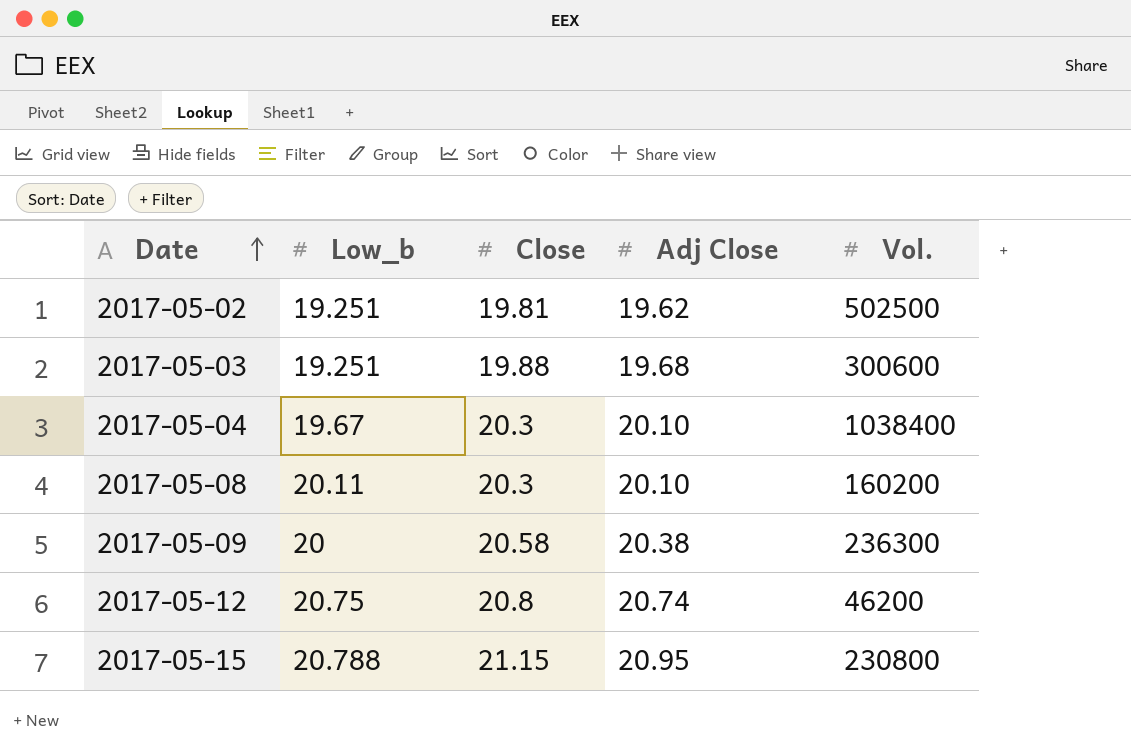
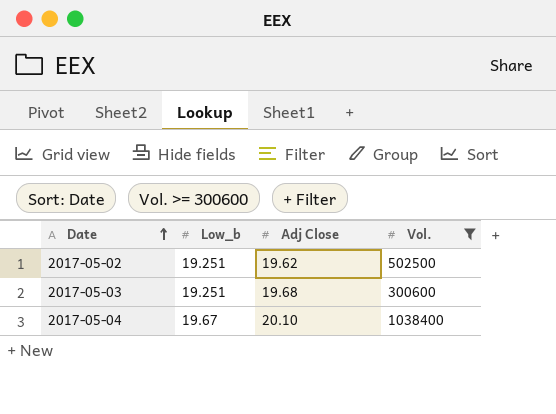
filter: none -> Vol. >= 300600
column Close | position: 3 -> none

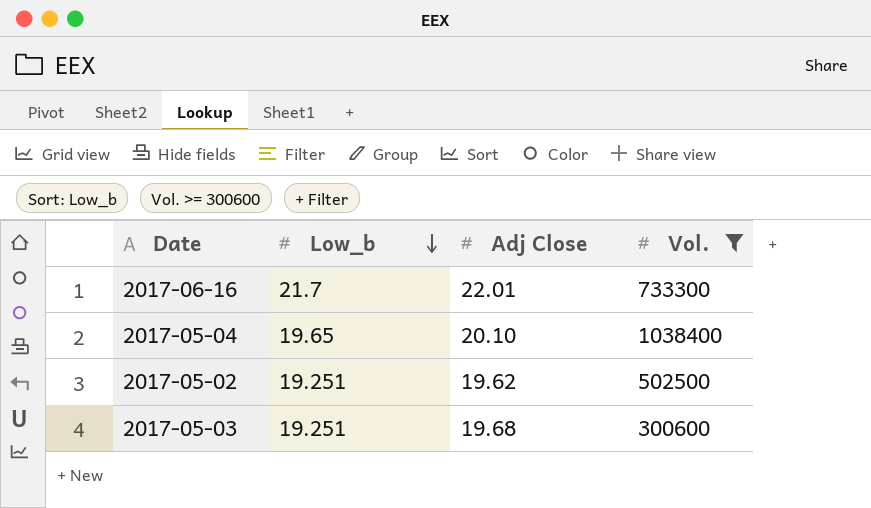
row order: Date ascending -> Low_b descending
row 2017-06-16: none -> 21.7 | 22.01 | 733300
2017-05-04 | Low_b: 19.67 -> 19.65

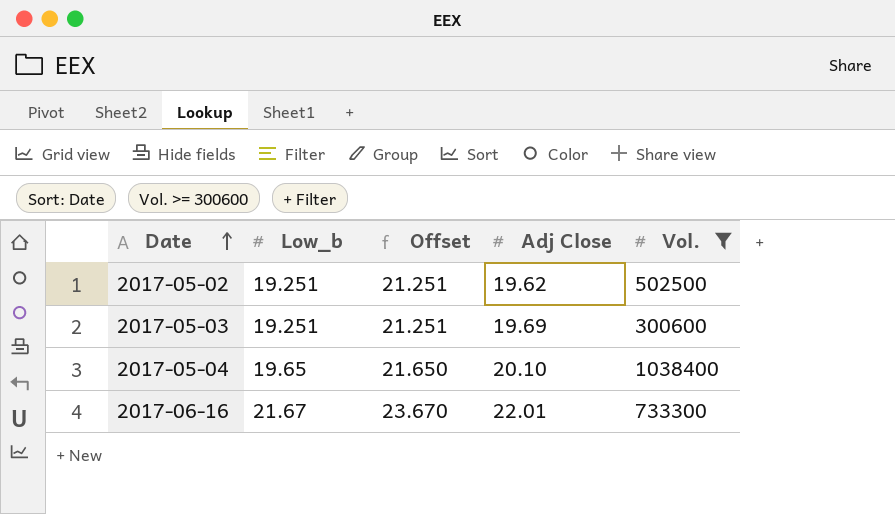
row order: Low_b descending -> Date ascending
column Offset | formula: none -> [Low_b] + 2
2017-05-03 | Adj Close: 19.68 -> 19.69
2017-06-16 | Low_b: 21.7 -> 21.67

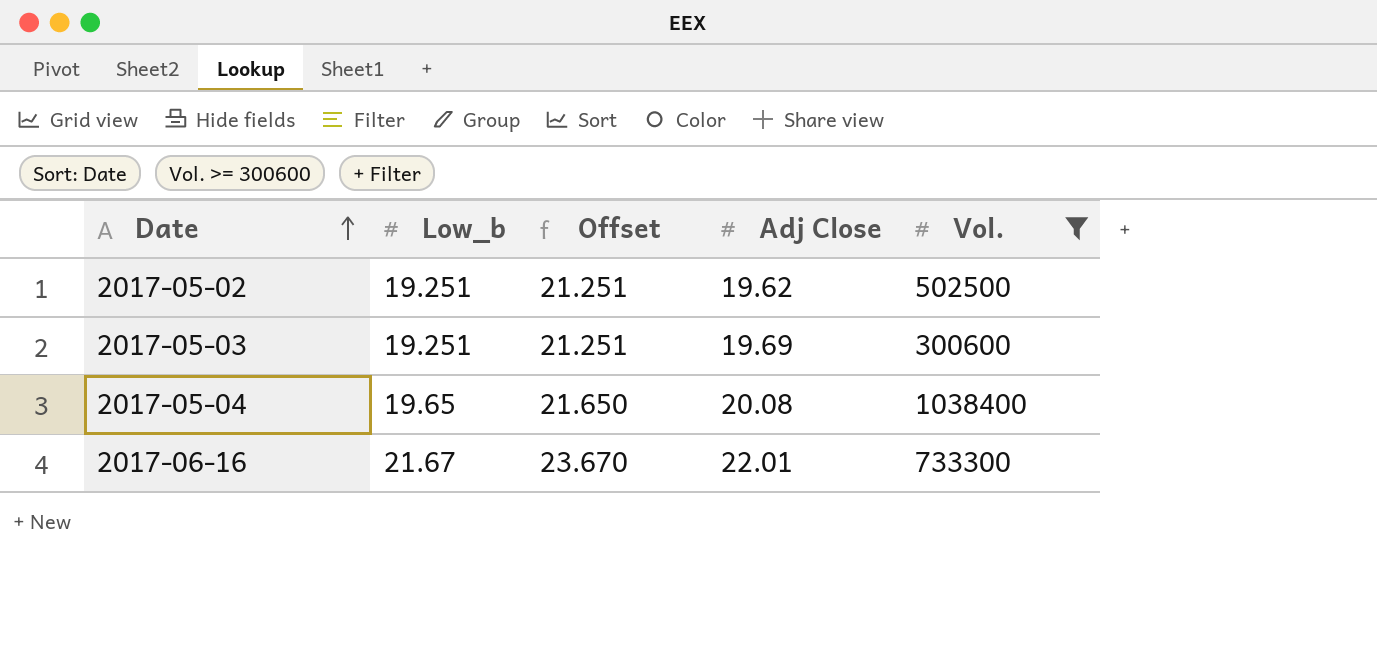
2017-05-04 | Adj Close: 20.10 -> 20.08

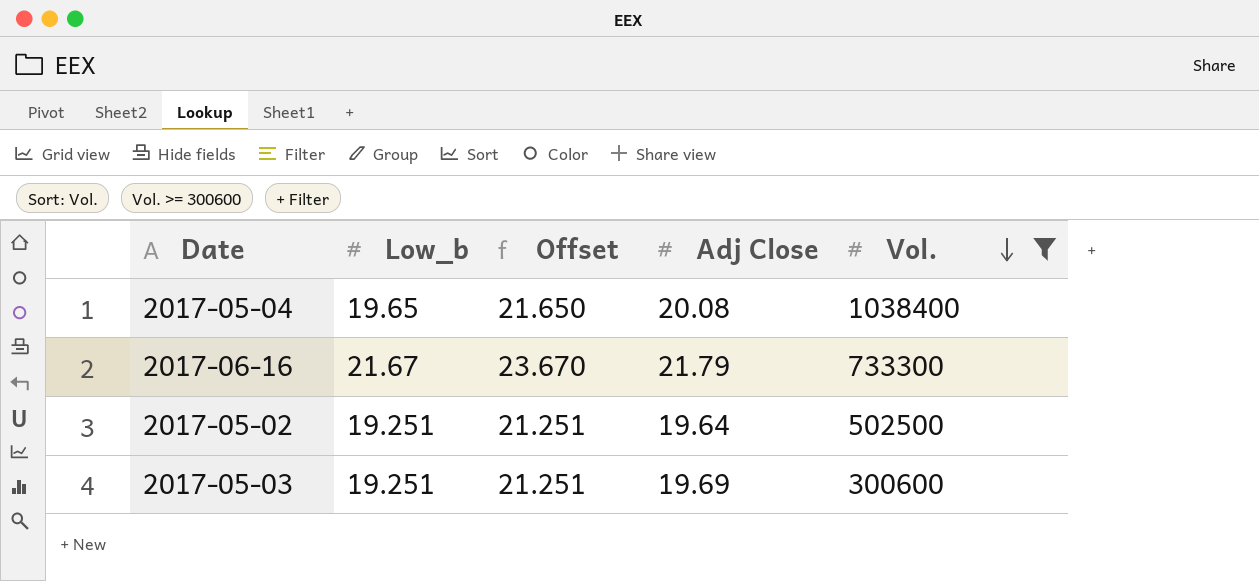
row order: Date ascending -> Vol. descending
2017-06-16 | Adj Close: 22.01 -> 21.79
2017-05-02 | Adj Close: 19.62 -> 19.64

